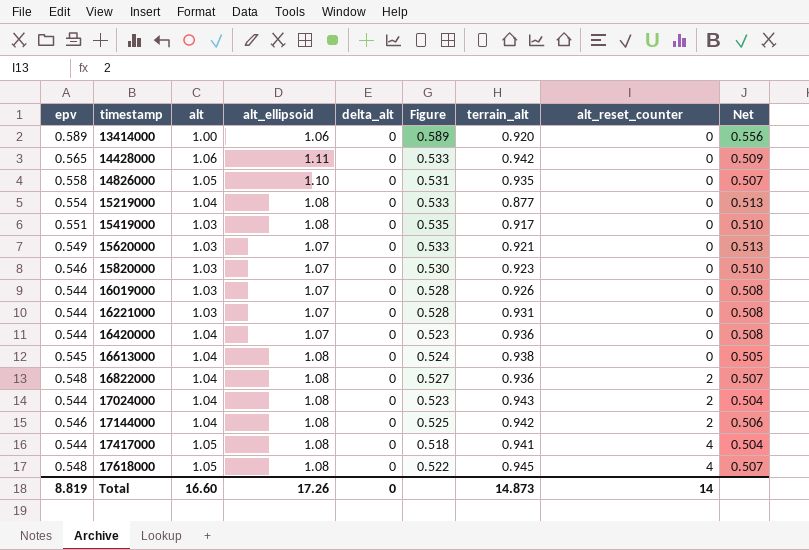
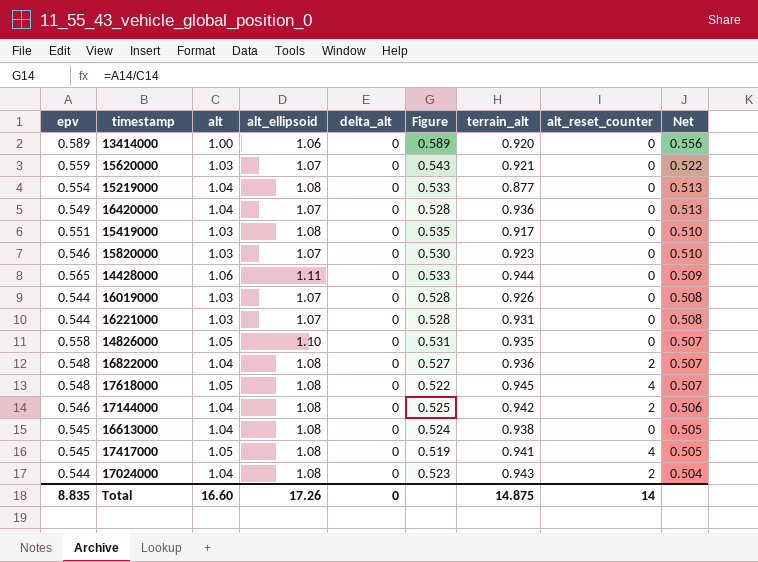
row order: timestamp ascending -> Net descending
15620000 | epv: 0.549 -> 0.559
15620000 | Figure: 0.533 -> 0.543
15620000 | Net: 0.513 -> 0.522
16420000 | epv: 0.544 -> 0.549
16420000 | Figure: 0.523 -> 0.528
16420000 | Net: 0.508 -> 0.513
14428000 | terrain_alt: 0.942 -> 0.944
17417000 | epv: 0.544 -> 0.545
17417000 | Figure: 0.518 -> 0.519
17417000 | Net: 0.504 -> 0.505
Total | epv: 8.819 -> 8.835
Total | terrain_alt: 14.873 -> 14.875

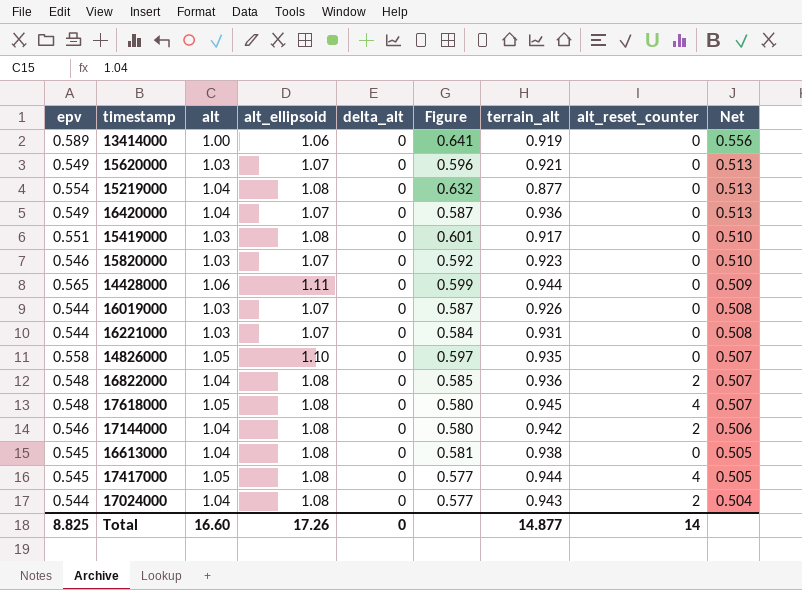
column Figure | formula: [epv] / [alt] -> [epv] / [terrain_alt]
13414000 | terrain_alt: 0.920 -> 0.919
15620000 | epv: 0.559 -> 0.549
15620000 | Net: 0.522 -> 0.513
17417000 | terrain_alt: 0.941 -> 0.944
Total | epv: 8.835 -> 8.825
Total | terrain_alt: 14.875 -> 14.877

